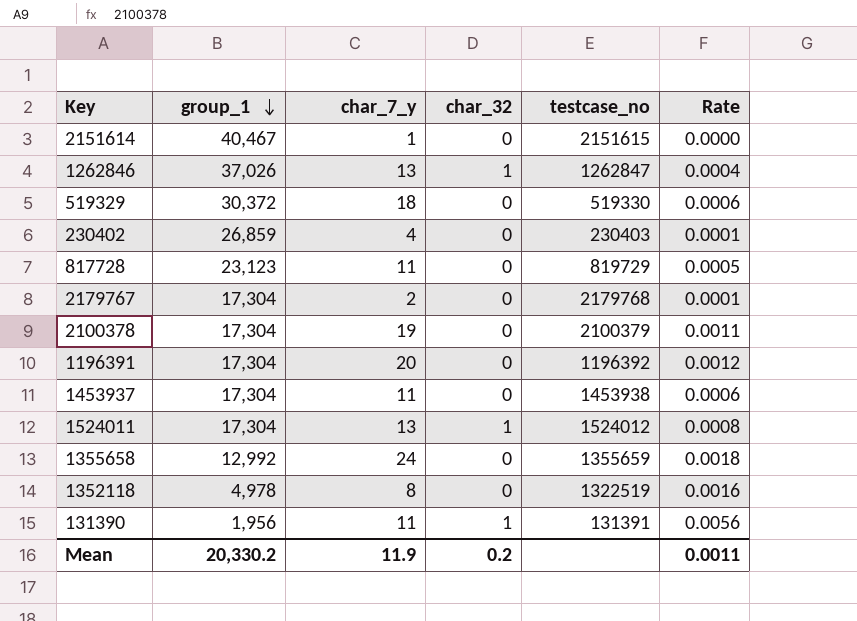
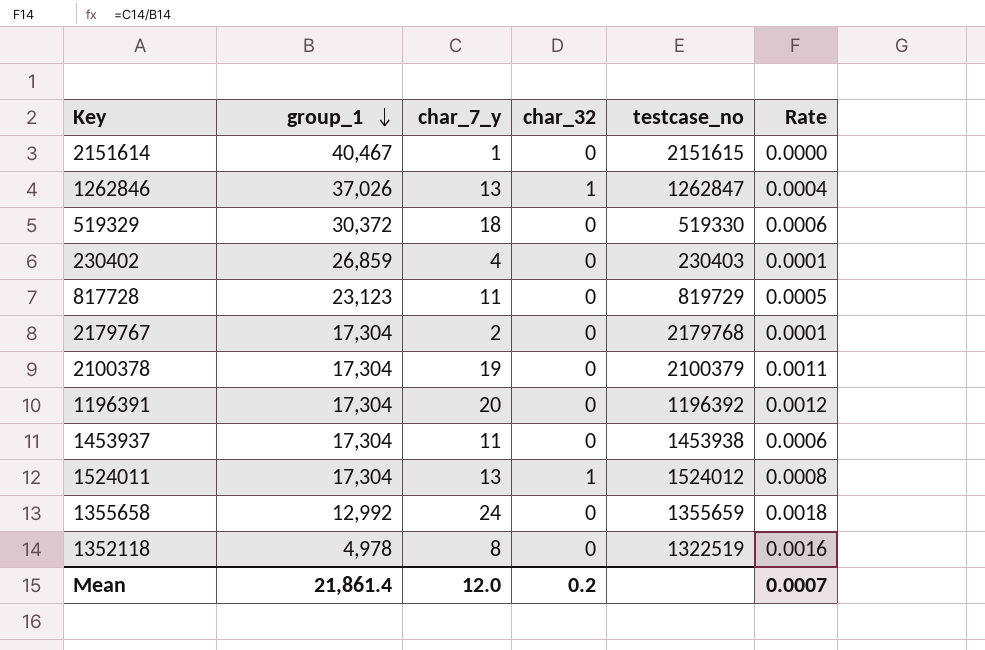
row 131390: 1,956 | 11 | 1 | 131391 | 0.0056 -> none
Mean | group_1: 20,330.2 -> 21,861.4
Mean | char_7_y: 11.9 -> 12.0
Mean | Rate: 0.0011 -> 0.0007

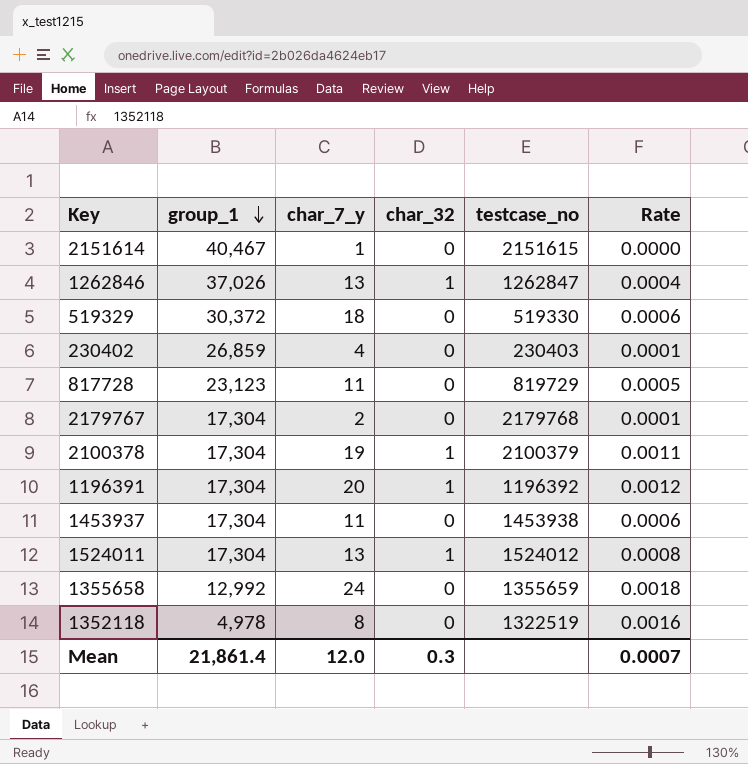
2100378 | char_32: 0 -> 1
1196391 | char_32: 0 -> 1
Mean | char_32: 0.2 -> 0.3

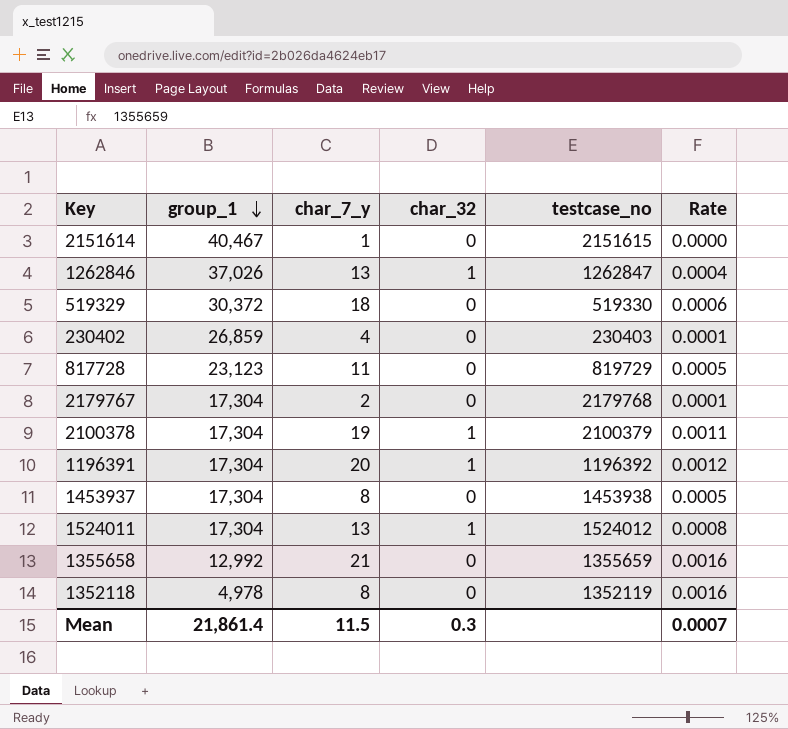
1453937 | char_7_y: 11 -> 8
1453937 | Rate: 0.0006 -> 0.0005
1355658 | char_7_y: 24 -> 21
1355658 | Rate: 0.0018 -> 0.0016
1352118 | testcase_no: 1322519 -> 1352119
Mean | char_7_y: 12.0 -> 11.5

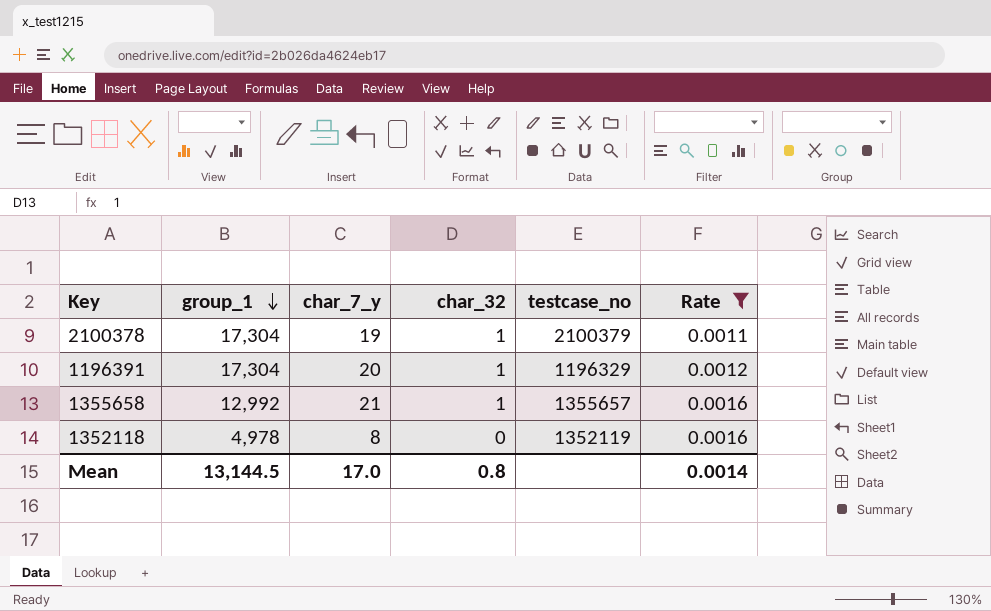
filter: none -> Rate >= 0.0011
1196391 | testcase_no: 1196392 -> 1196329
1355658 | char_32: 0 -> 1
1355658 | testcase_no: 1355659 -> 1355657
Mean | group_1: 21,861.4 -> 13,144.5
Mean | char_7_y: 11.5 -> 17.0
Mean | char_32: 0.3 -> 0.8
Mean | Rate: 0.0007 -> 0.0014

